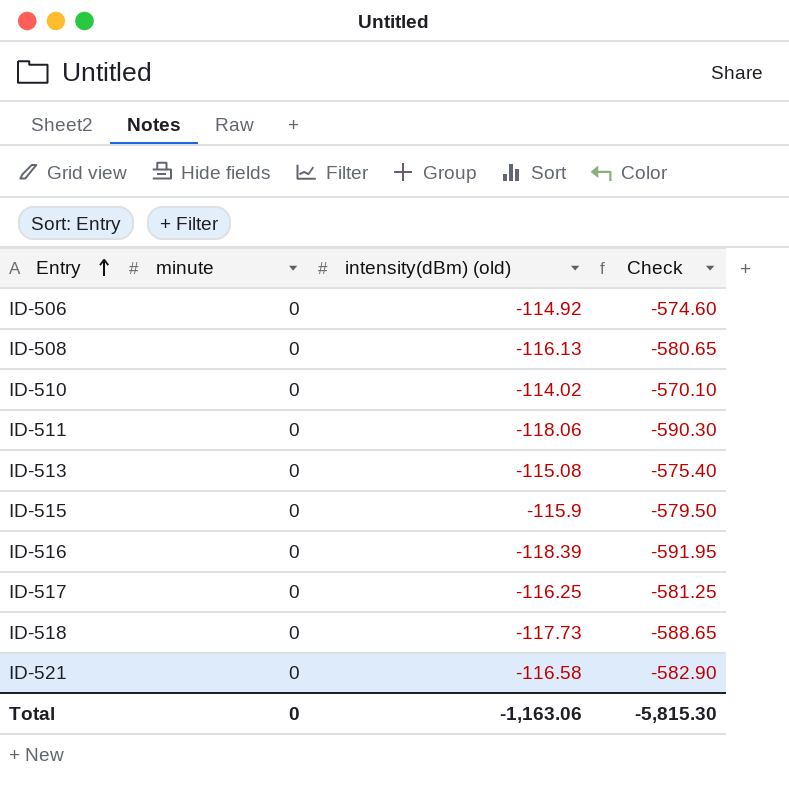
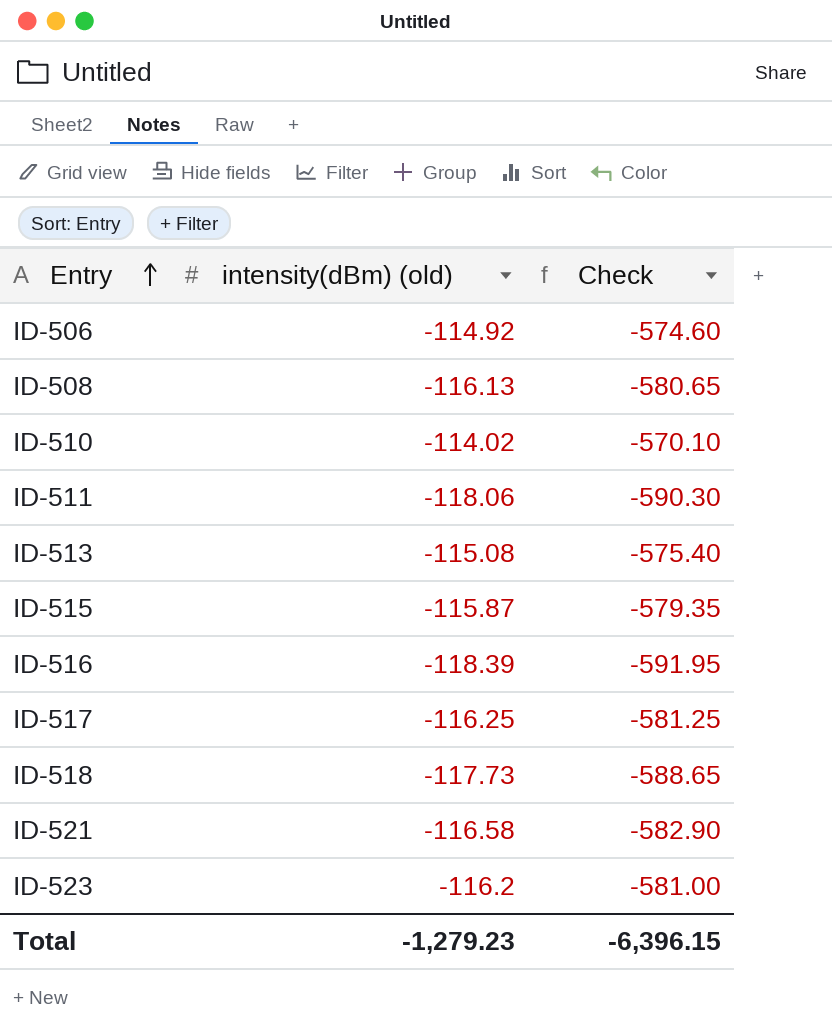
column minute | position: 2 -> none
ID-515 | intensity(dBm) (old): -115.9 -> -115.87
ID-515 | Check: -579.50 -> -579.35
row ID-523: none -> -116.2 | -581.00
Total | intensity(dBm) (old): -1,163.06 -> -1,279.23
Total | Check: -5,815.30 -> -6,396.15

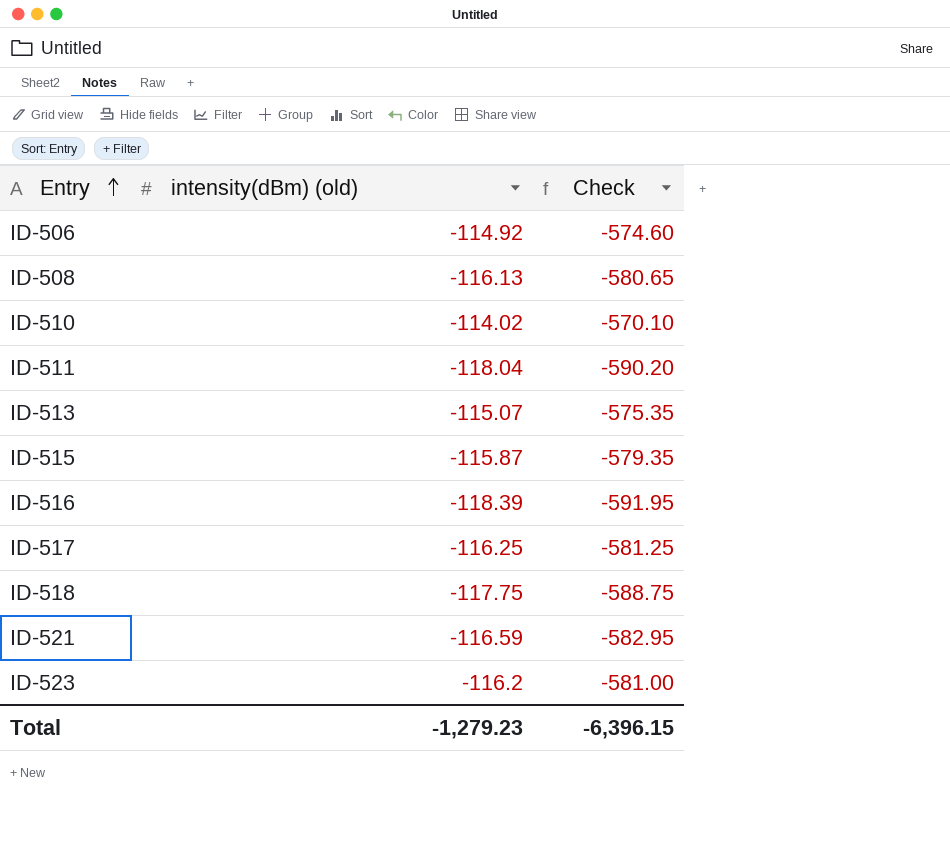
ID-511 | intensity(dBm) (old): -118.06 -> -118.04
ID-511 | Check: -590.30 -> -590.20
ID-513 | intensity(dBm) (old): -115.08 -> -115.07
ID-513 | Check: -575.40 -> -575.35
ID-518 | intensity(dBm) (old): -117.73 -> -117.75
ID-518 | Check: -588.65 -> -588.75
ID-521 | intensity(dBm) (old): -116.58 -> -116.59
ID-521 | Check: -582.90 -> -582.95

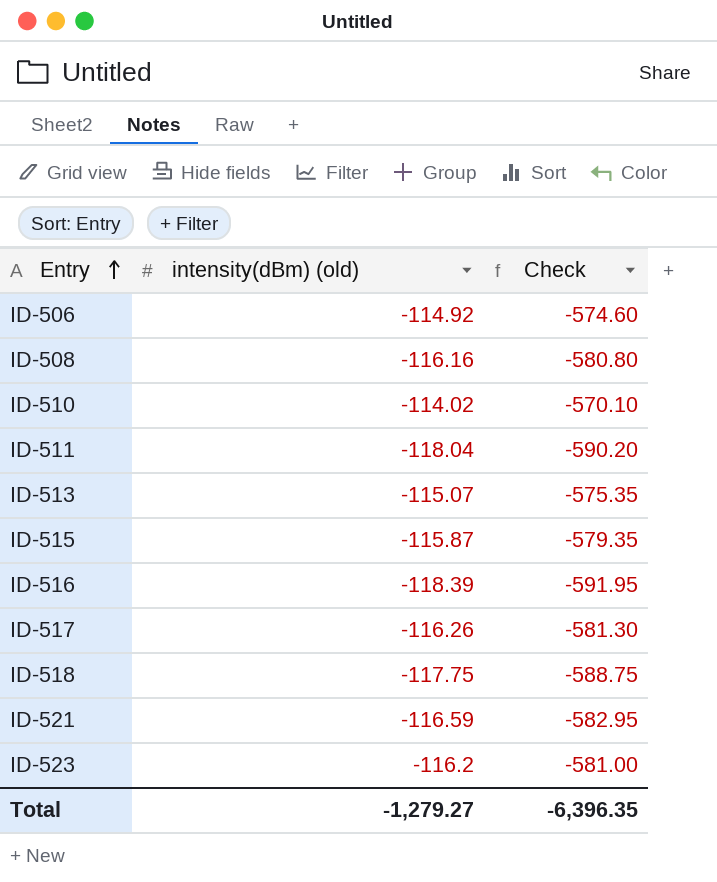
ID-508 | intensity(dBm) (old): -116.13 -> -116.16
ID-508 | Check: -580.65 -> -580.80
ID-517 | intensity(dBm) (old): -116.25 -> -116.26
ID-517 | Check: -581.25 -> -581.30
Total | intensity(dBm) (old): -1,279.23 -> -1,279.27
Total | Check: -6,396.15 -> -6,396.35

